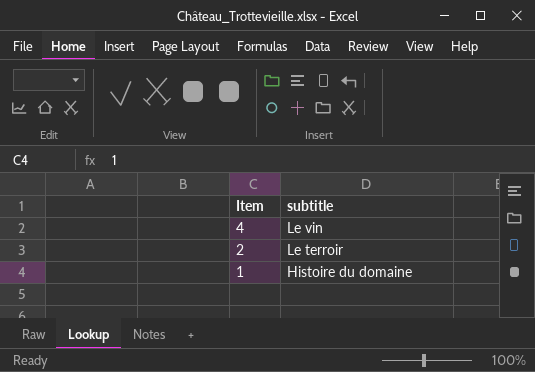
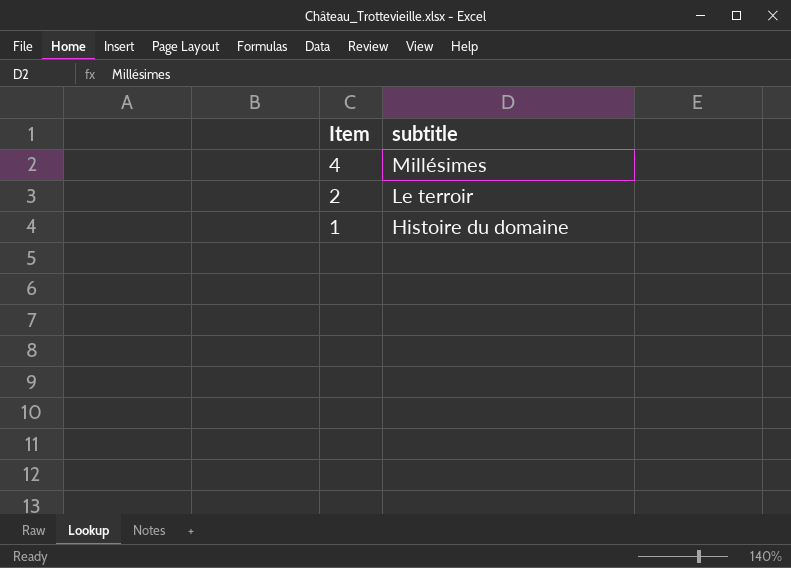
4 | subtitle: Le vin -> Millésimes

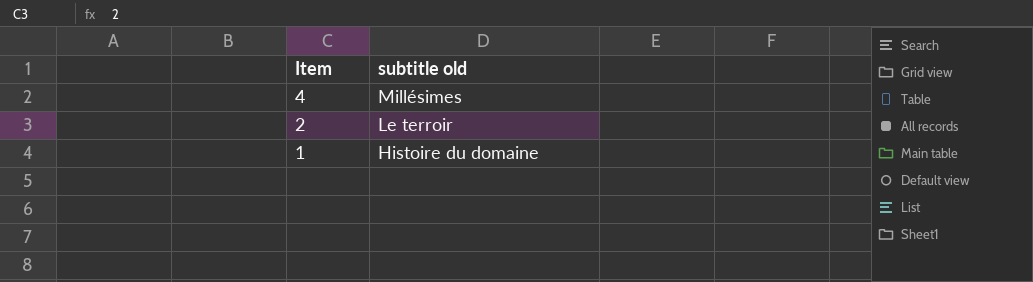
column name: subtitle -> subtitle old

